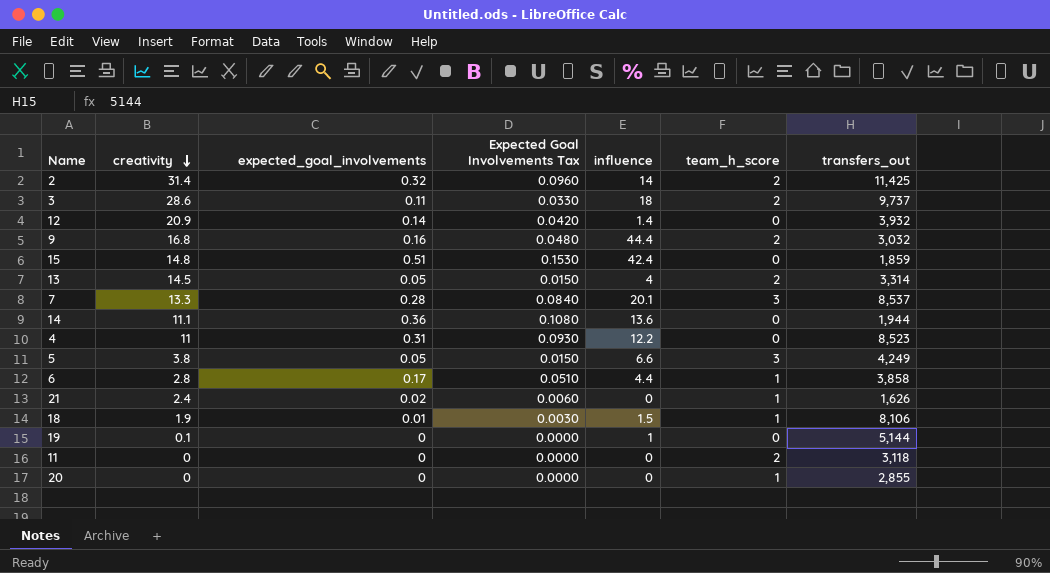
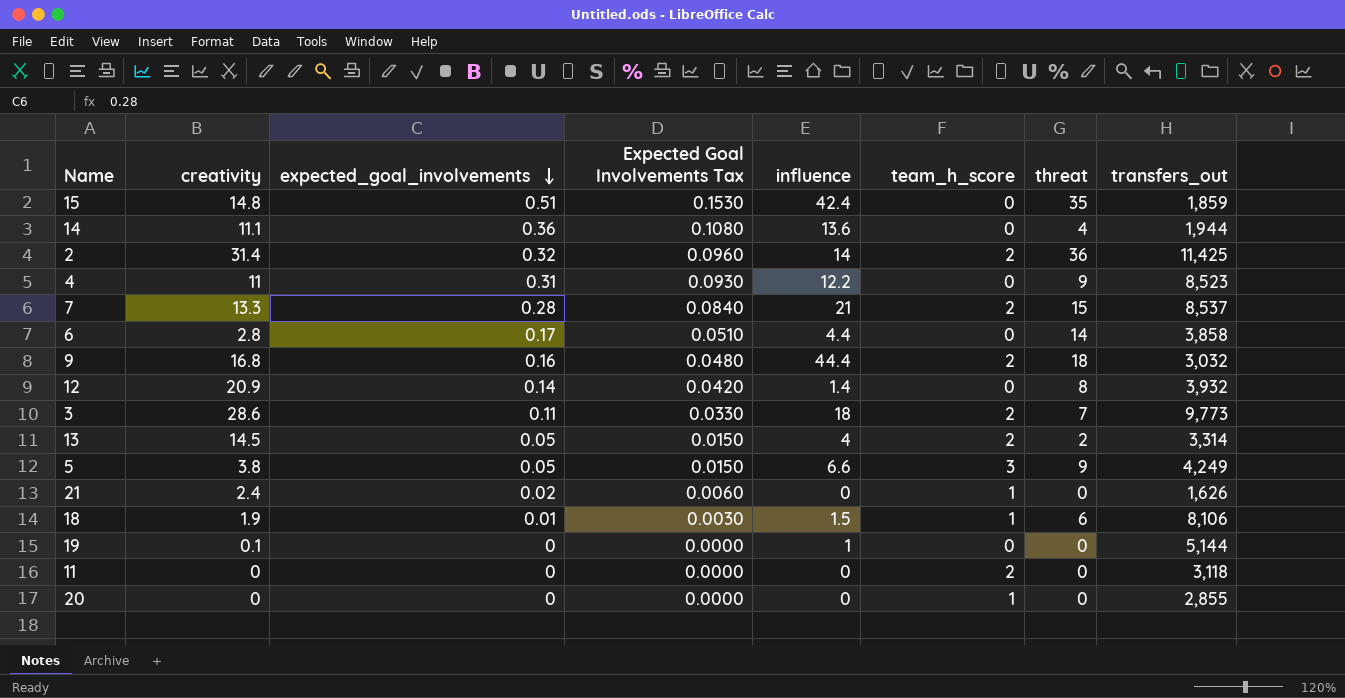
row order: creativity descending -> expected_goal_involvements descending
column threat | position: none -> 7
7 | influence: 20.1 -> 21
7 | team_h_score: 3 -> 2
6 | team_h_score: 1 -> 0
3 | transfers_out: 9,737 -> 9,773

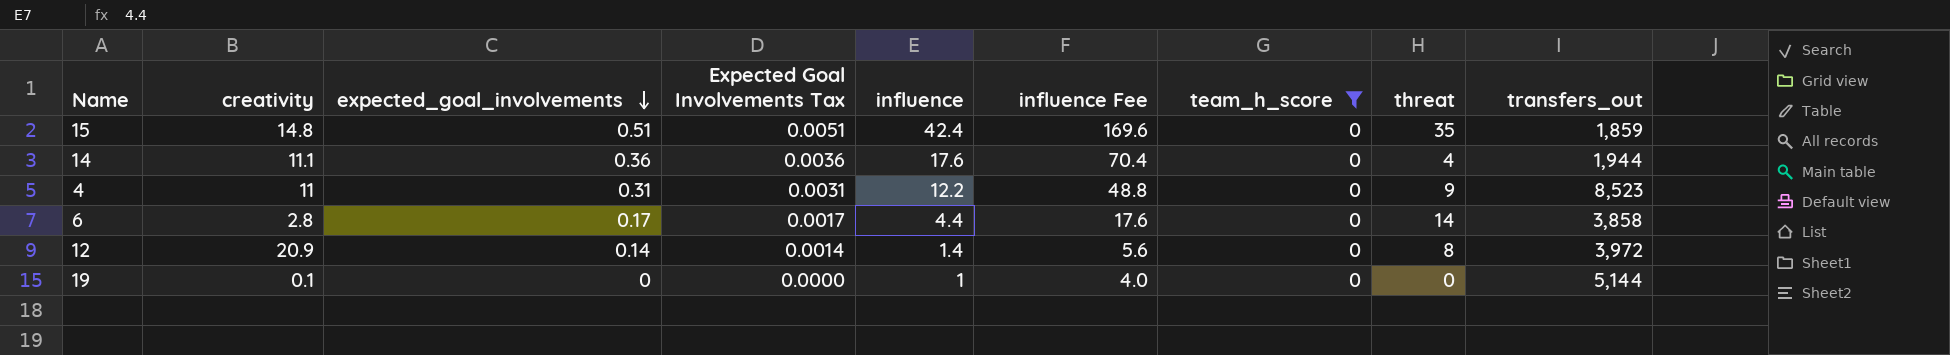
filter: none -> team_h_score = 0
column Expected Goal Involvements Tax | formula: [expected_goal_involvements] * 0.3 -> [expected_goal_involvements] * 0.01
column influence Fee | formula: none -> [influence] * 4
14 | influence: 13.6 -> 17.6
12 | transfers_out: 3,932 -> 3,972

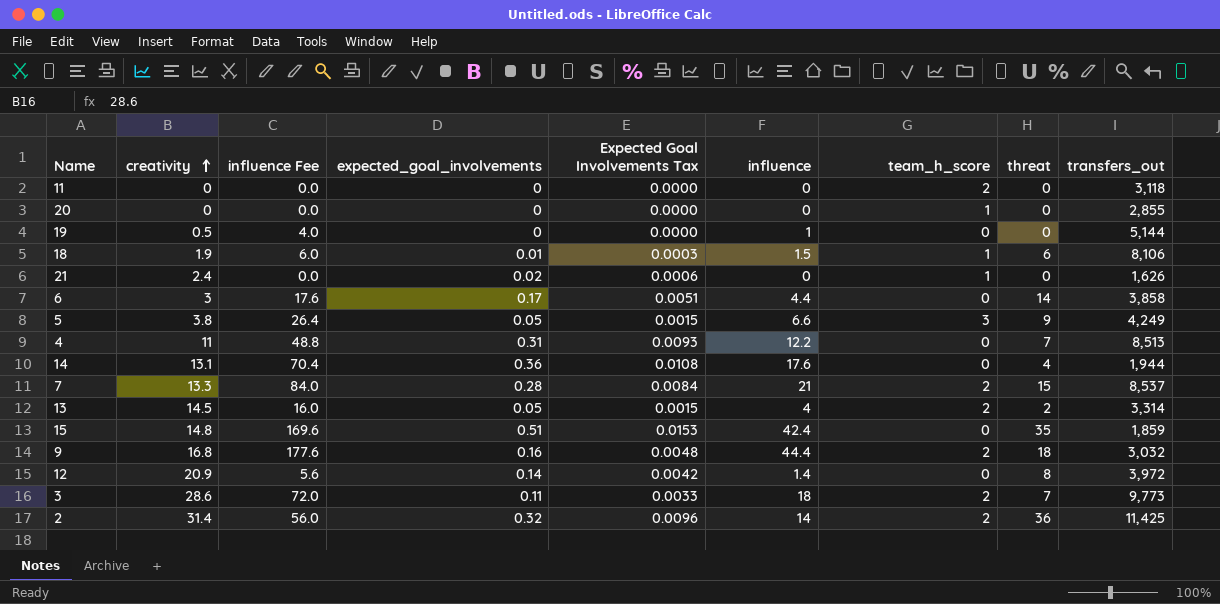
filter: team_h_score = 0 -> none
row order: expected_goal_involvements descending -> creativity ascending
column influence Fee | position: 6 -> 3
column Expected Goal Involvements Tax | formula: [expected_goal_involvements] * 0.01 -> [expected_goal_involvements] * 0.03
19 | creativity: 0.1 -> 0.5
6 | creativity: 2.8 -> 3
4 | threat: 9 -> 7
4 | transfers_out: 8,523 -> 8,513
14 | creativity: 11.1 -> 13.1

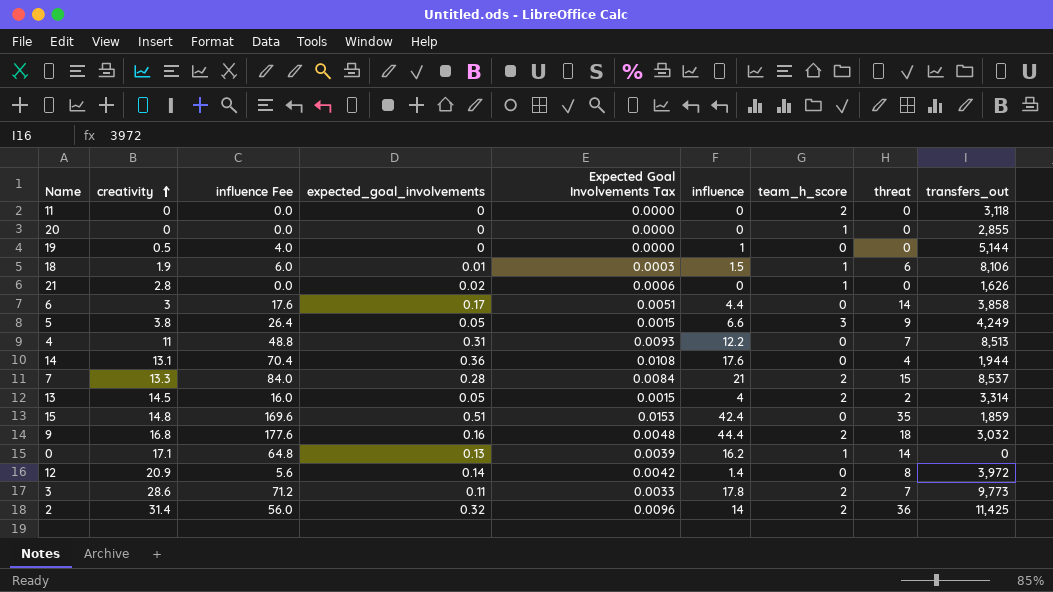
21 | creativity: 2.4 -> 2.8
row 0: none -> 17.1 | 64.8 | 0.13 | 0.0039 | 16.2 | 1 | 14 | 0
3 | influence Fee: 72.0 -> 71.2
3 | influence: 18 -> 17.8

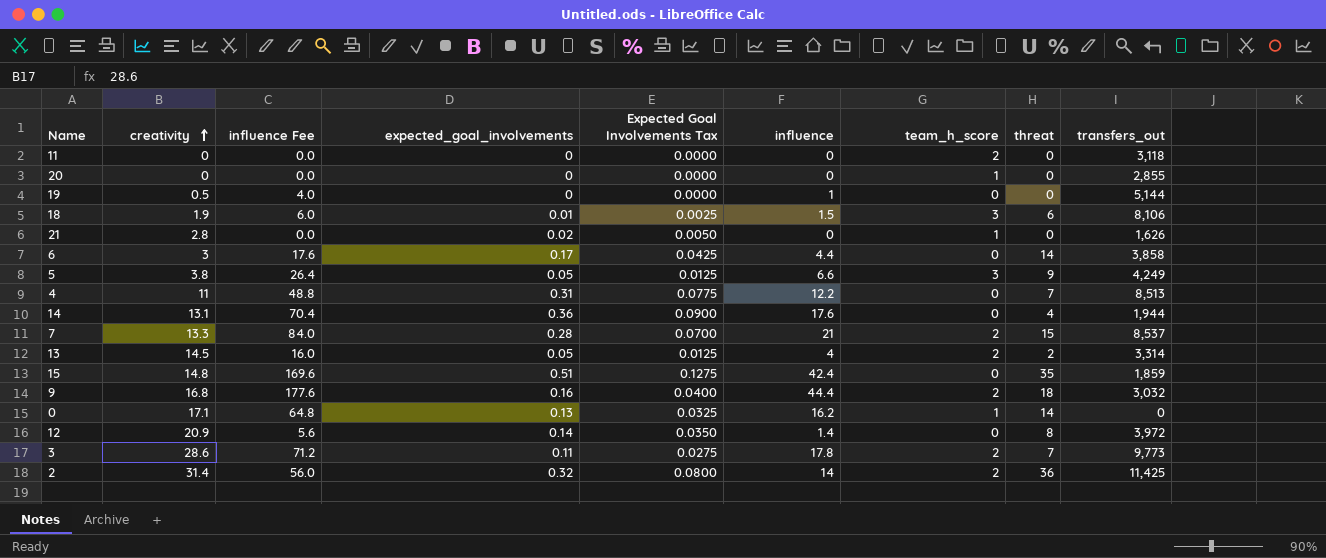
column Expected Goal Involvements Tax | formula: [expected_goal_involvements] * 0.03 -> [expected_goal_involvements] * 0.25
18 | team_h_score: 1 -> 3

